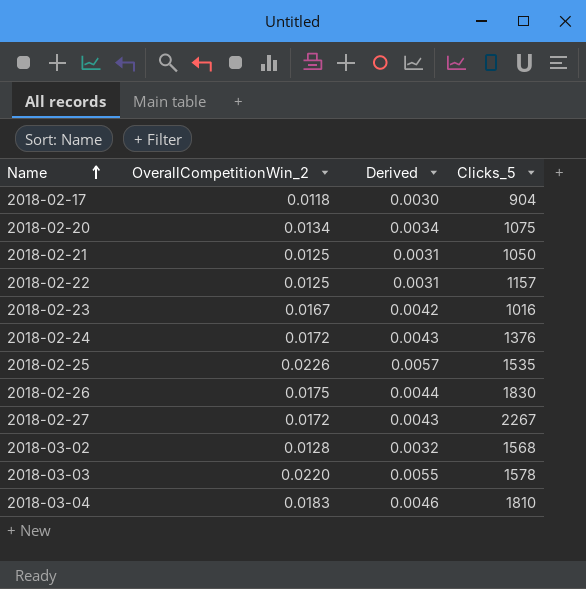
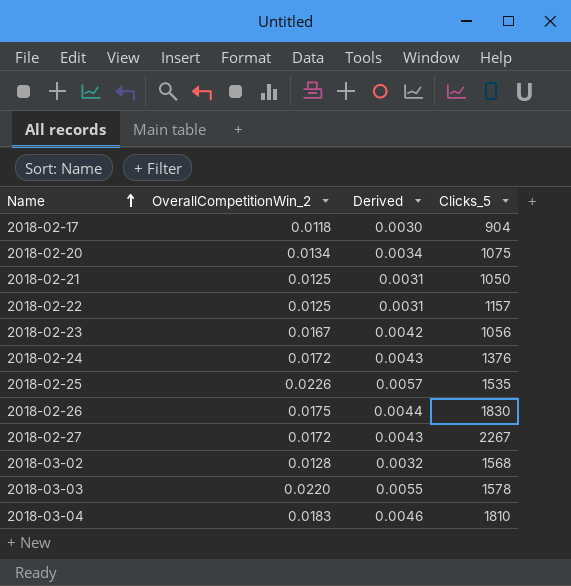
2018-02-23 | Clicks_5: 1016 -> 1056

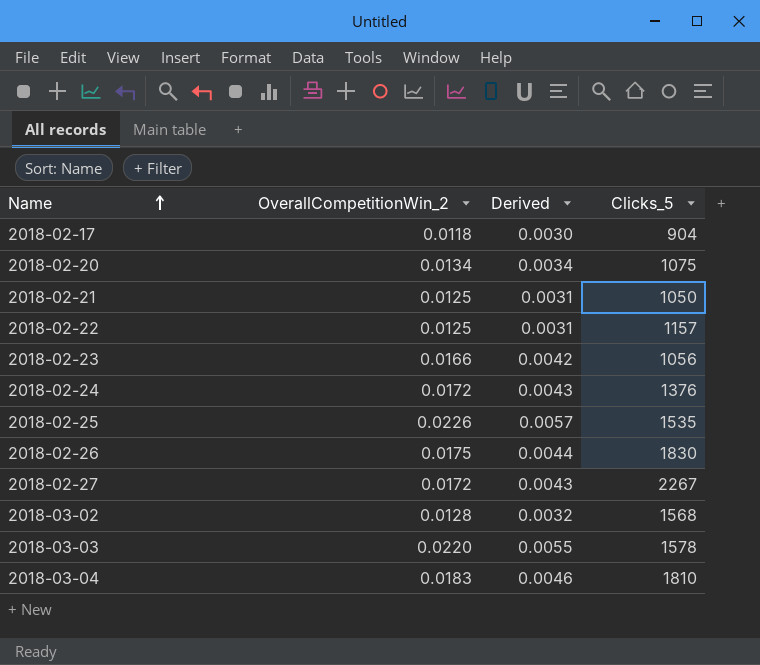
2018-02-23 | OverallCompetitionWin_2: 0.0167 -> 0.0166

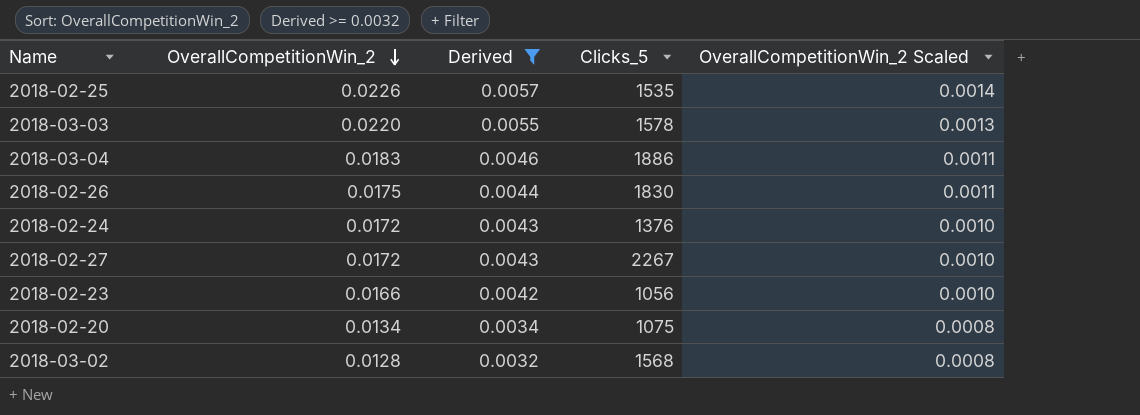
filter: none -> Derived >= 0.0032
row order: Name ascending -> OverallCompetitionWin_2 descending
column OverallCompetitionWin_2 Scaled | formula: none -> [OverallCompetitionWin_2] * 0.06
2018-03-04 | Clicks_5: 1810 -> 1886

